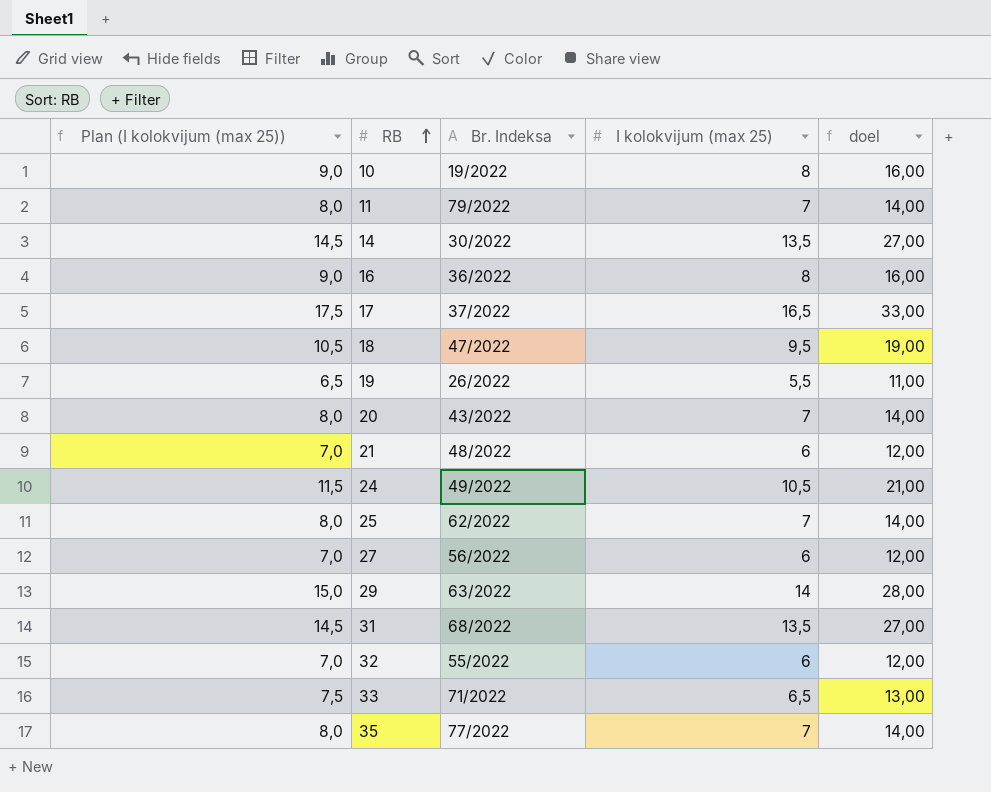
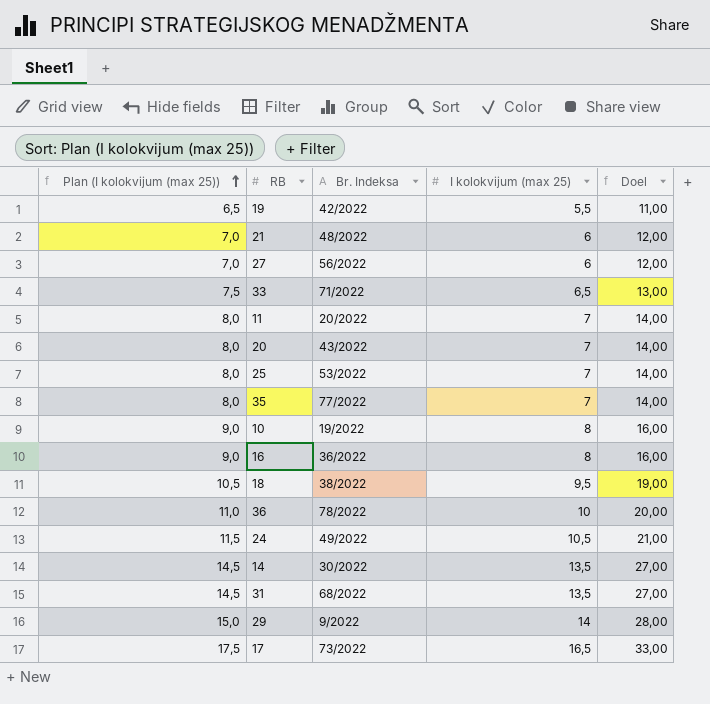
row order: RB ascending -> Plan (I kolokvijum (max 25)) ascending
column name: doel -> Doel
row 32: 7,0 | 55/2022 | 6 | 12,00 -> none
19 | Br. Indeksa: 26/2022 -> 42/2022
11 | Br. Indeksa: 79/2022 -> 20/2022
25 | Br. Indeksa: 62/2022 -> 53/2022
18 | Br. Indeksa: 47/2022 -> 38/2022
row 36: none -> 11,0 | 78/2022 | 10 | 20,00
29 | Br. Indeksa: 63/2022 -> 9/2022
17 | Br. Indeksa: 37/2022 -> 73/2022

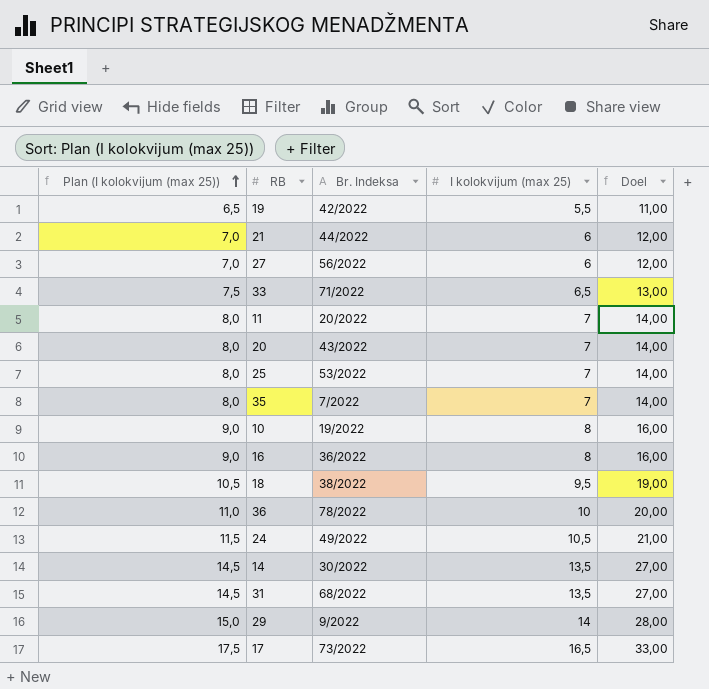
21 | Br. Indeksa: 48/2022 -> 44/2022
35 | Br. Indeksa: 77/2022 -> 7/2022

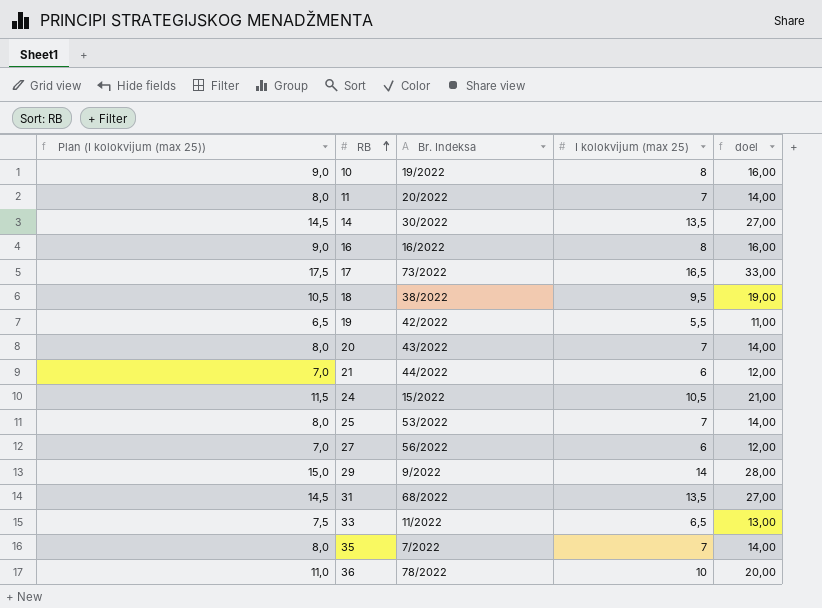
row order: Plan (I kolokvijum (max 25)) ascending -> RB ascending
column name: Doel -> doel
16 | Br. Indeksa: 36/2022 -> 16/2022
24 | Br. Indeksa: 49/2022 -> 15/2022
33 | Br. Indeksa: 71/2022 -> 11/2022

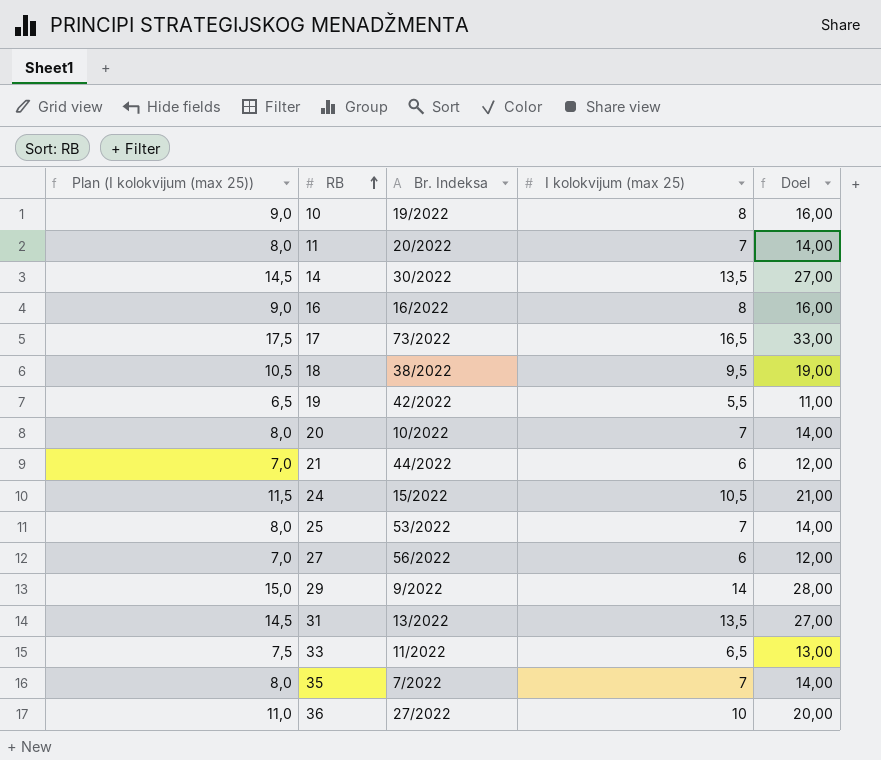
column name: doel -> Doel
20 | Br. Indeksa: 43/2022 -> 10/2022
31 | Br. Indeksa: 68/2022 -> 13/2022
36 | Br. Indeksa: 78/2022 -> 27/2022

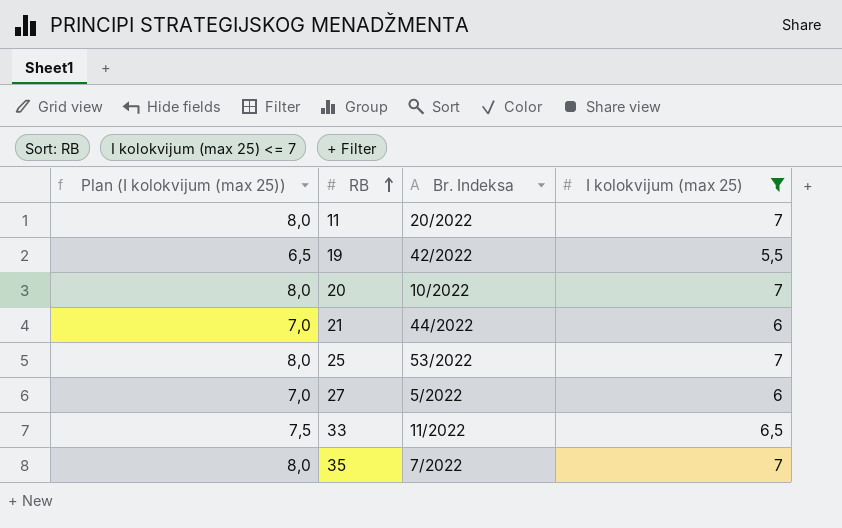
filter: none -> I kolokvijum (max 25) <= 7
column Doel | formula: [I kolokvijum (max 25)] * 2 -> none
27 | Br. Indeksa: 56/2022 -> 5/2022

